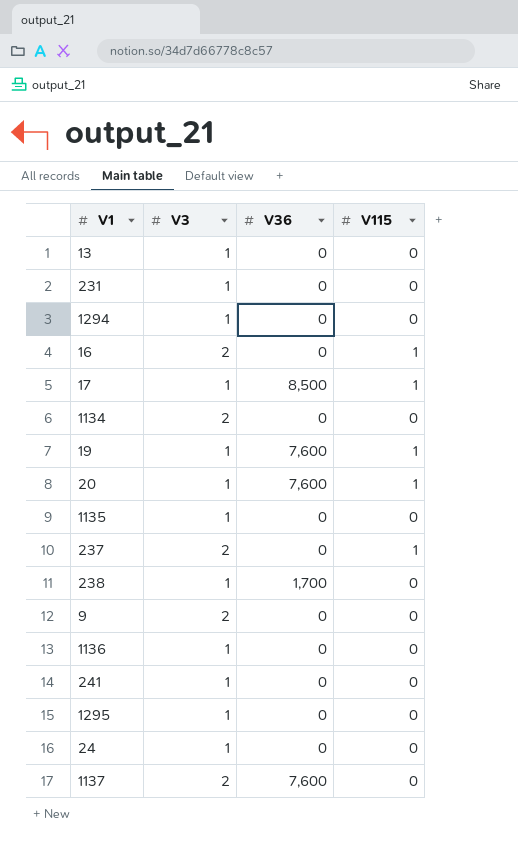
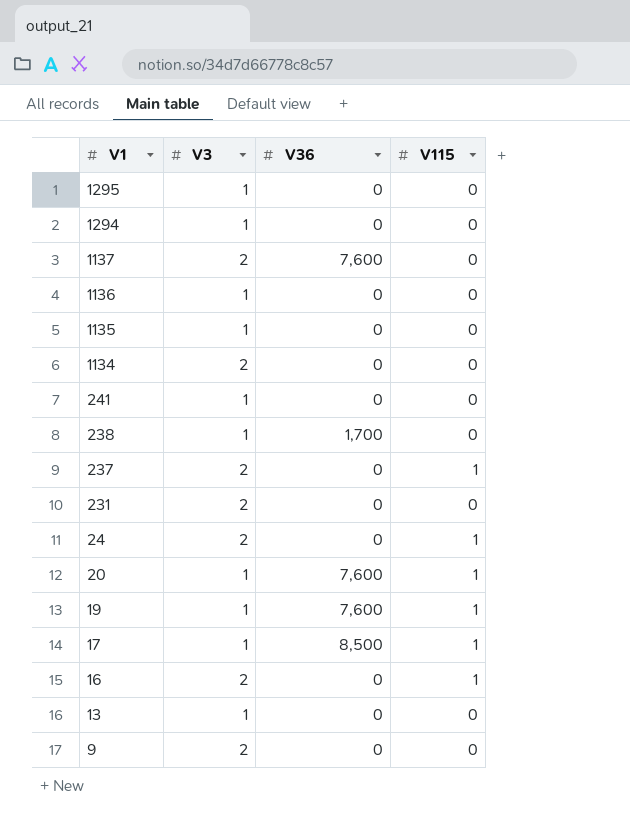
row order: none -> V1 descending
231 | V3: 1 -> 2
24 | V3: 1 -> 2
24 | V115: 0 -> 1

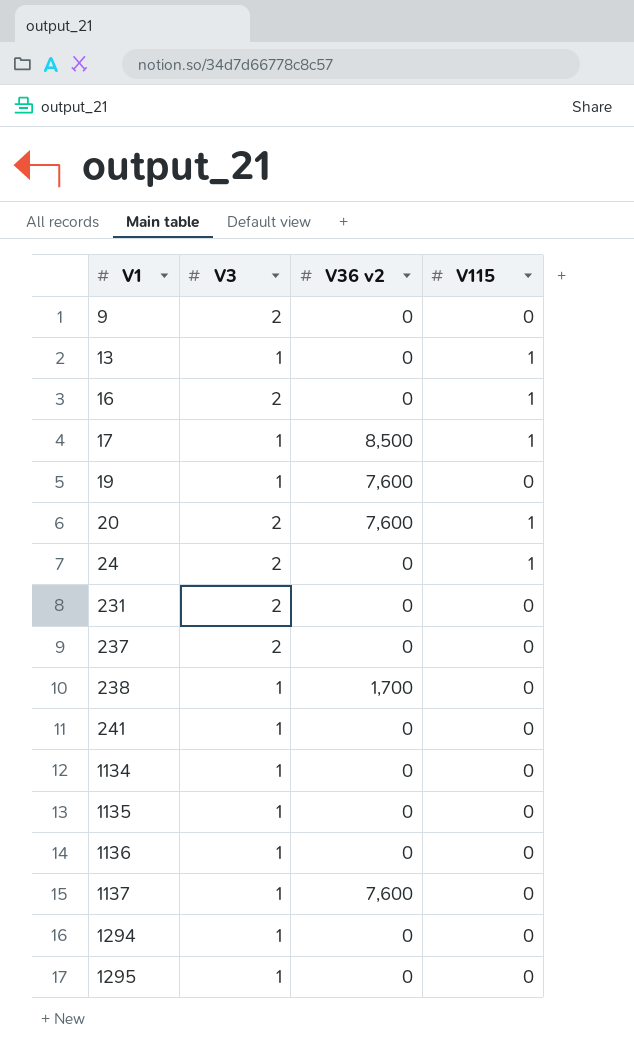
row order: V1 descending -> V1 ascending
column name: V36 -> V36 v2
13 | V115: 0 -> 1
19 | V115: 1 -> 0
20 | V3: 1 -> 2
237 | V115: 1 -> 0
1134 | V3: 2 -> 1
1137 | V3: 2 -> 1

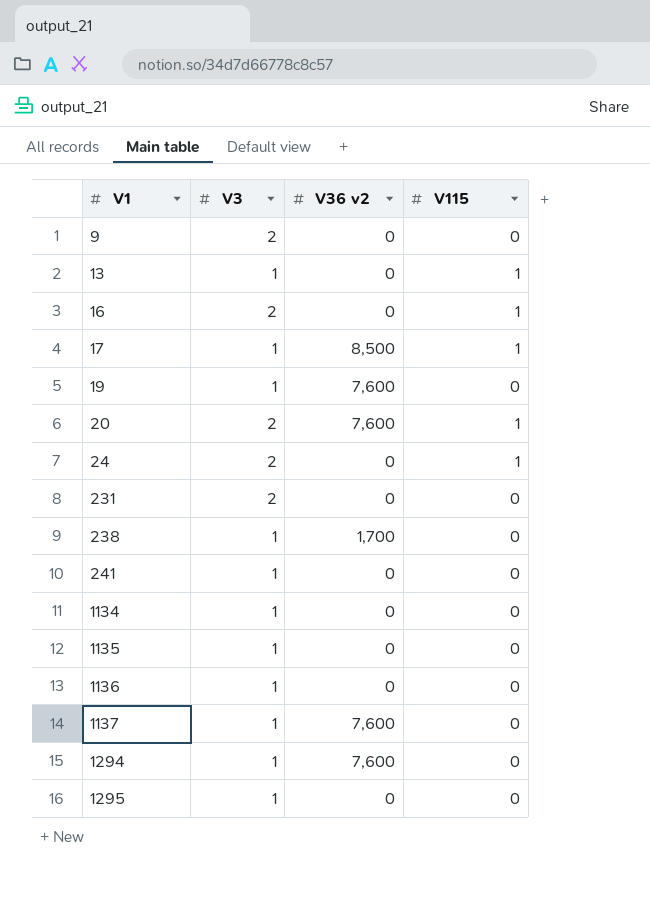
row 237: 2 | 0 | 0 -> none
1294 | V36 v2: 0 -> 7,600

